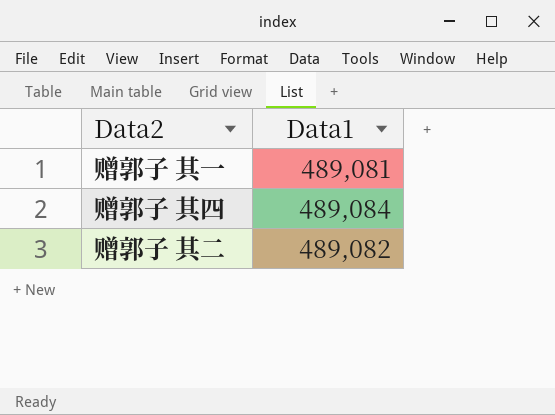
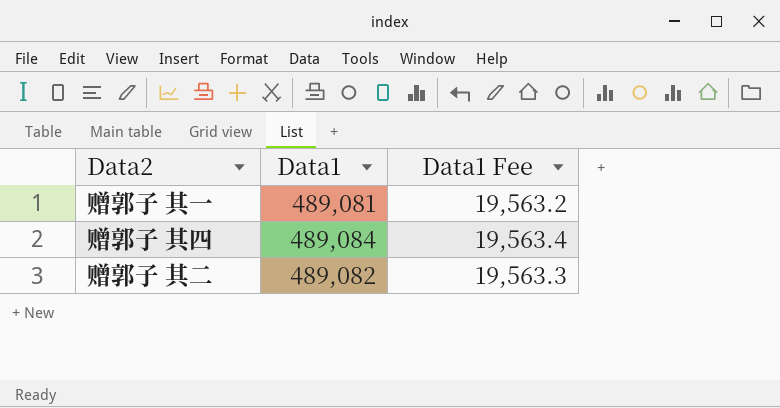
column Data1 Fee | formula: none -> [Data1] * 0.04

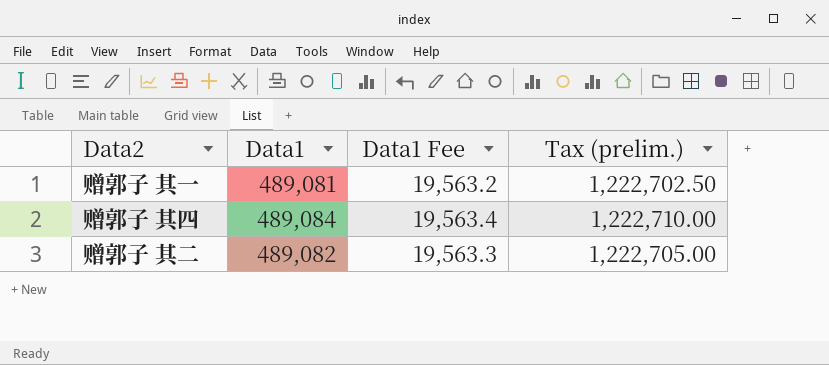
column Tax (prelim.) | formula: none -> [Data1] * 2.5

